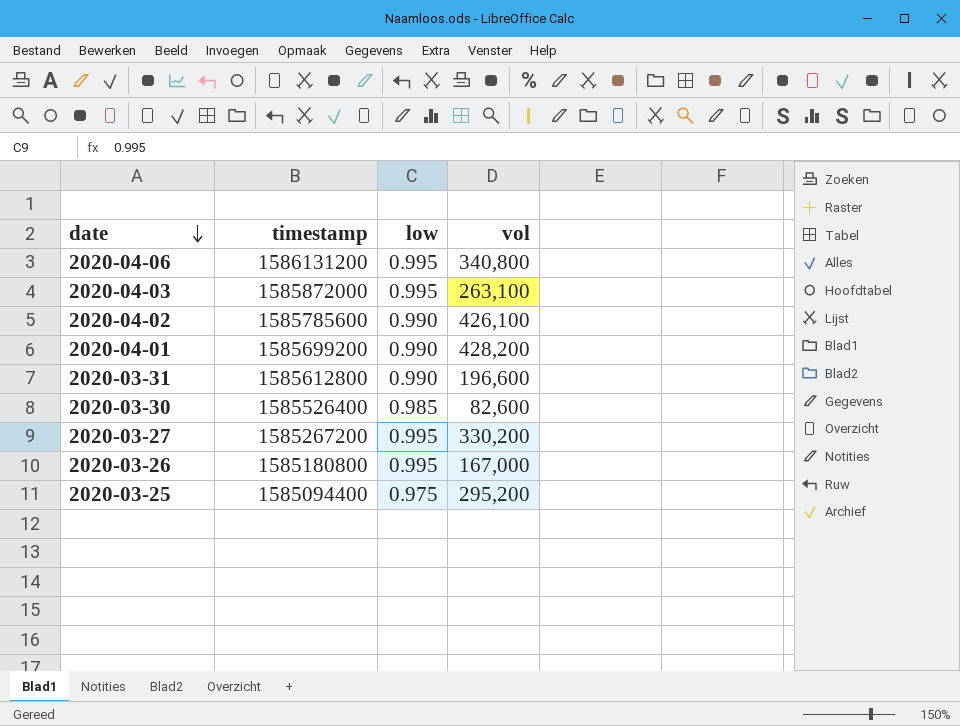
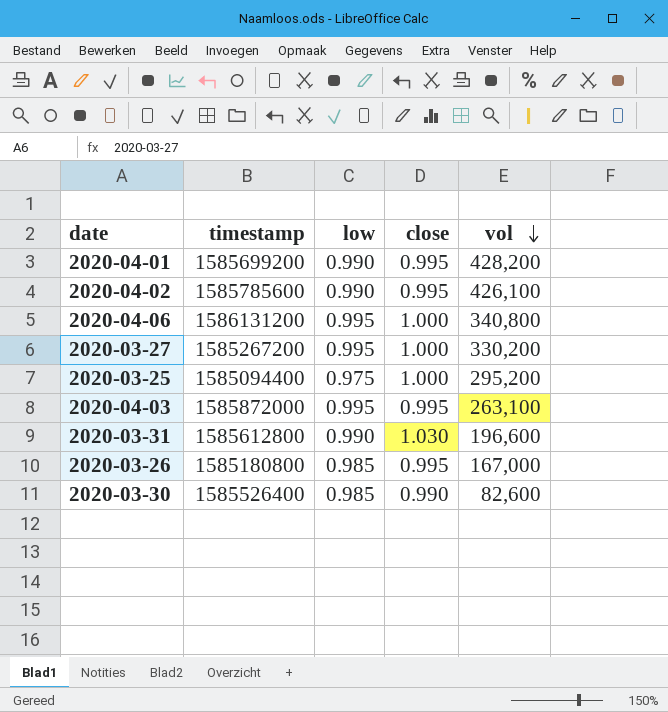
row order: date descending -> vol descending
column close | position: none -> 4
2020-03-26 | low: 0.995 -> 0.985

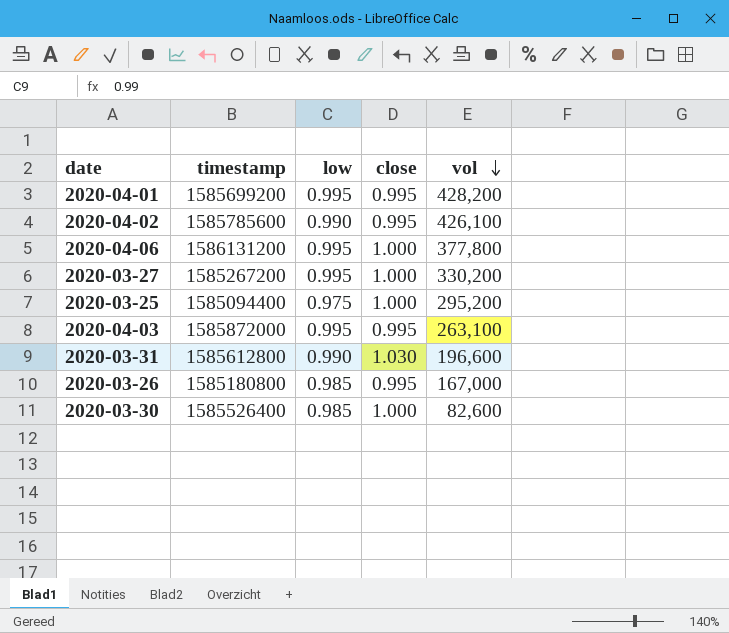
2020-04-01 | low: 0.990 -> 0.995
2020-04-06 | vol: 340,800 -> 377,800
2020-03-30 | close: 0.990 -> 1.000

